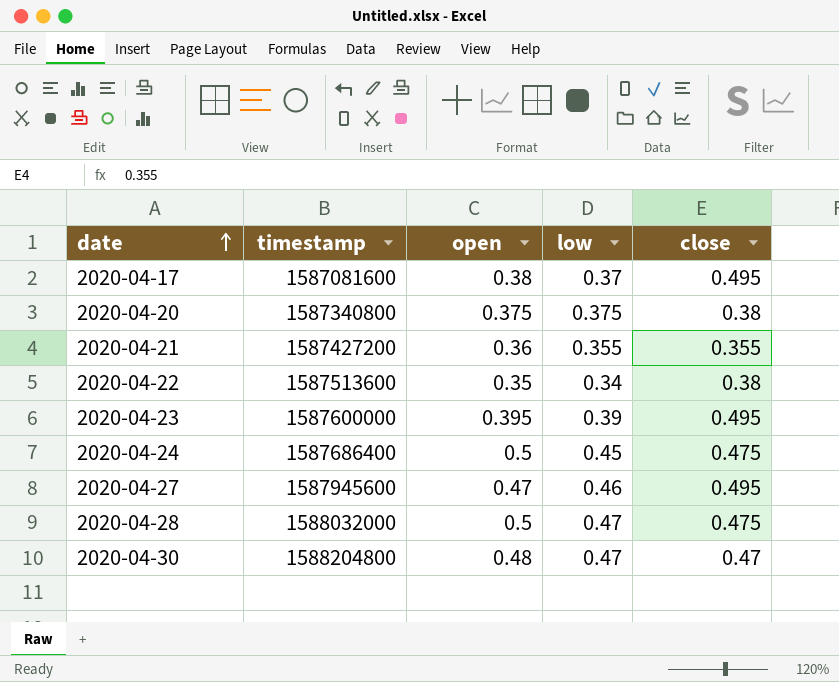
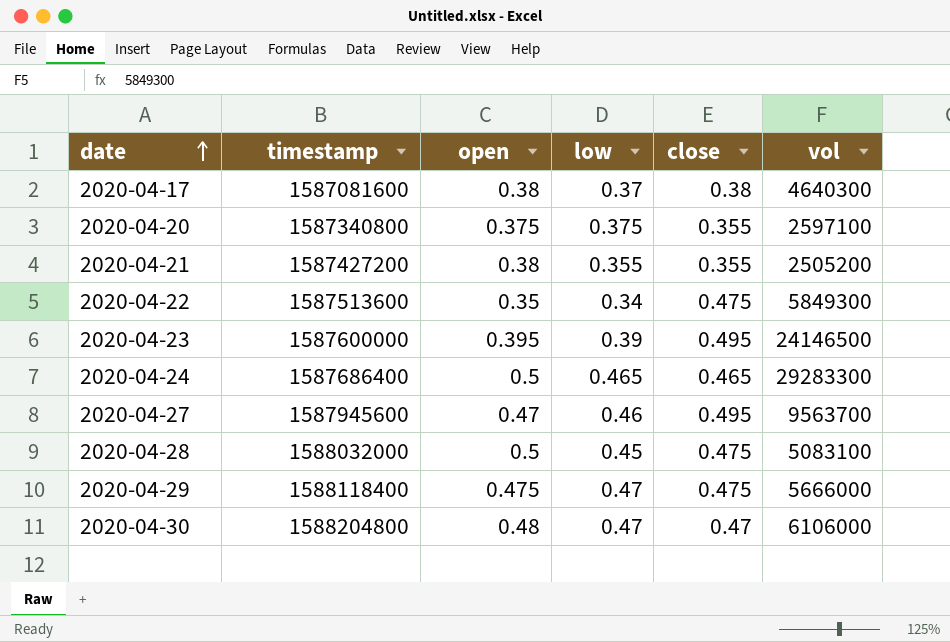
column vol | position: none -> 6
2020-04-17 | close: 0.495 -> 0.38
2020-04-20 | close: 0.38 -> 0.355
2020-04-21 | open: 0.36 -> 0.38
2020-04-22 | close: 0.38 -> 0.475
2020-04-24 | low: 0.45 -> 0.465
2020-04-24 | close: 0.475 -> 0.465
2020-04-28 | low: 0.47 -> 0.45
row 2020-04-29: none -> 1588118400 | 0.475 | 0.47 | 0.475 | 5666000

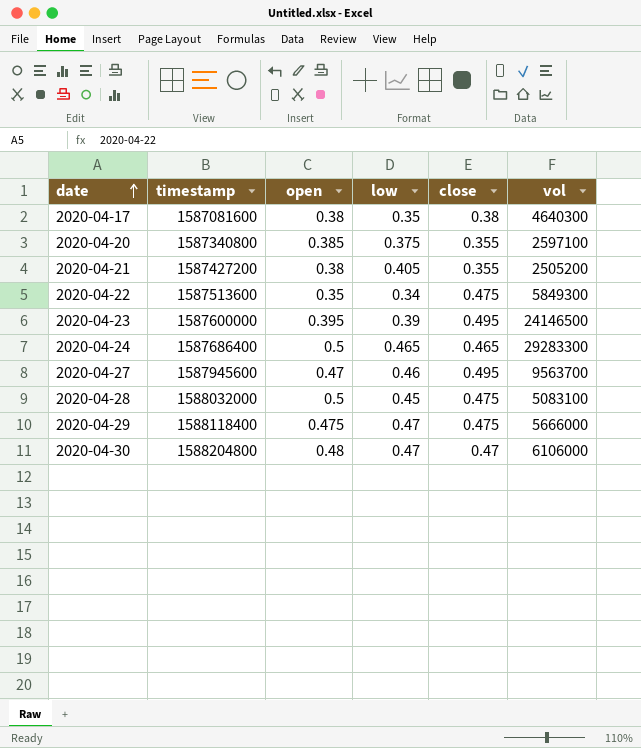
2020-04-17 | low: 0.37 -> 0.35
2020-04-20 | open: 0.375 -> 0.385
2020-04-21 | low: 0.355 -> 0.405

